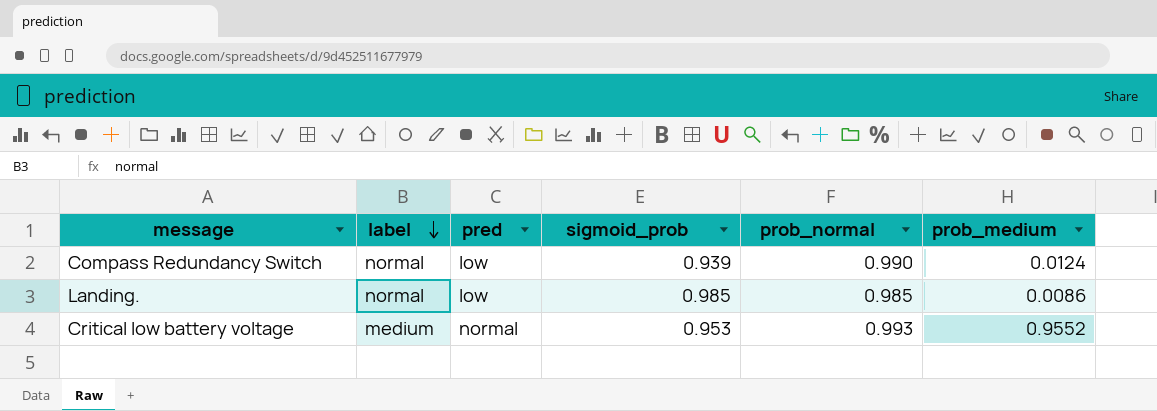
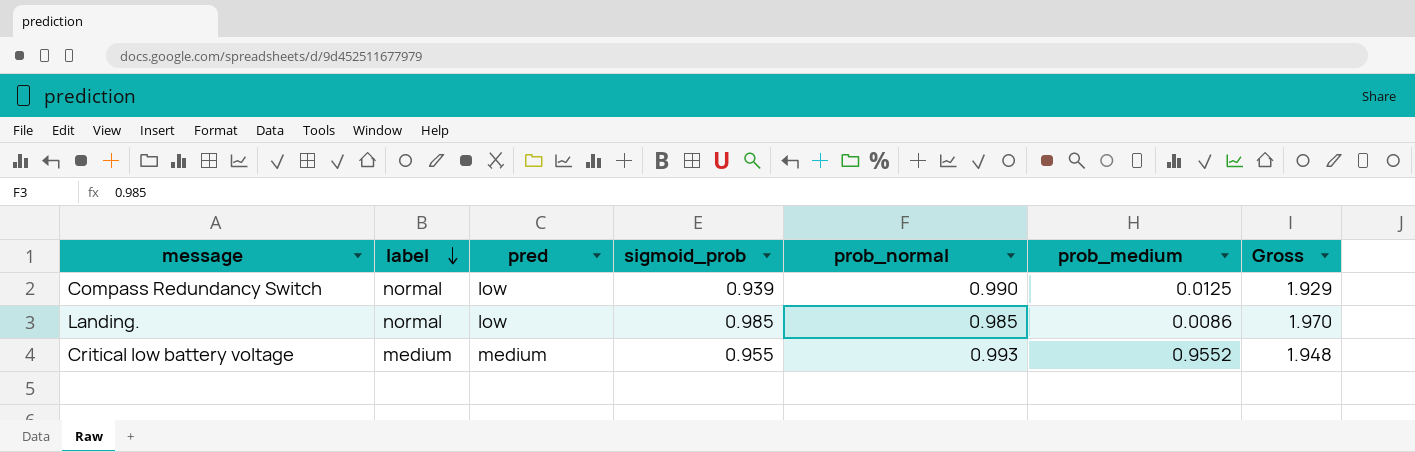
column Gross | formula: none -> [sigmoid_prob] + [prob_normal]
Compass Redundancy Switch | prob_medium: 0.0124 -> 0.0125
Critical low battery voltage | pred: normal -> medium
Critical low battery voltage | sigmoid_prob: 0.953 -> 0.955

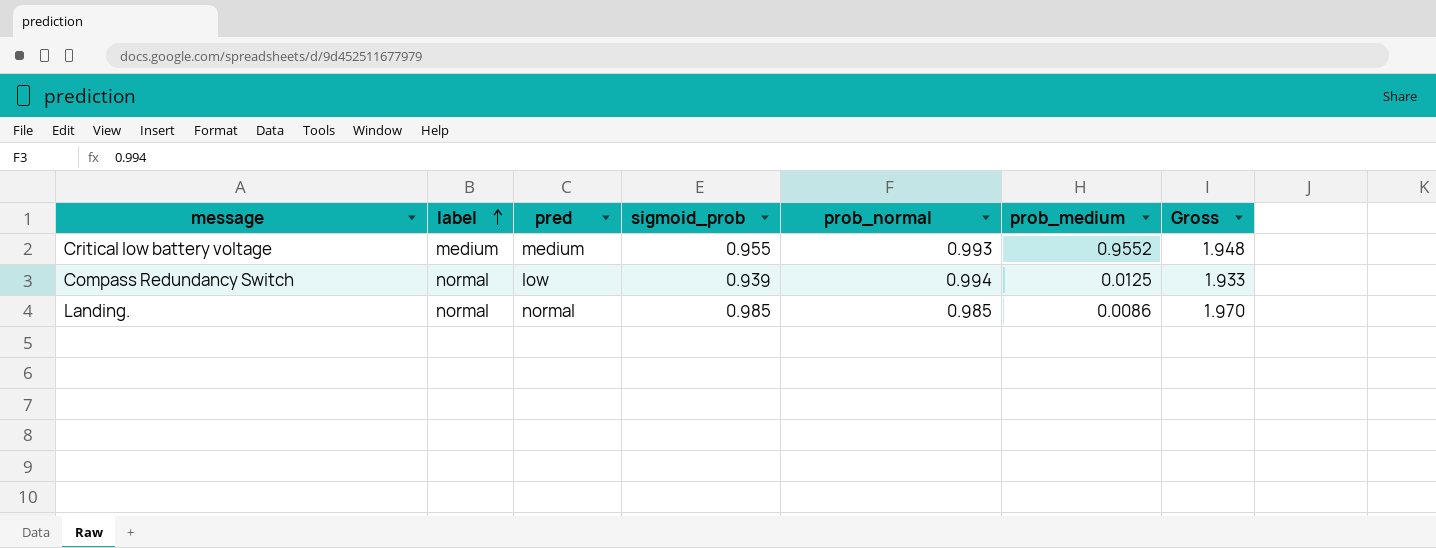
row order: label descending -> label ascending
Compass Redundancy Switch | prob_normal: 0.990 -> 0.994
Compass Redundancy Switch | Gross: 1.929 -> 1.933
Landing. | pred: low -> normal

